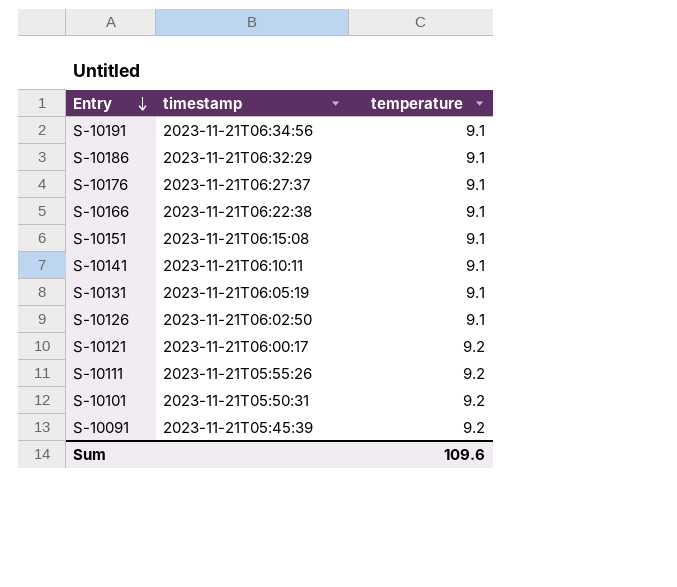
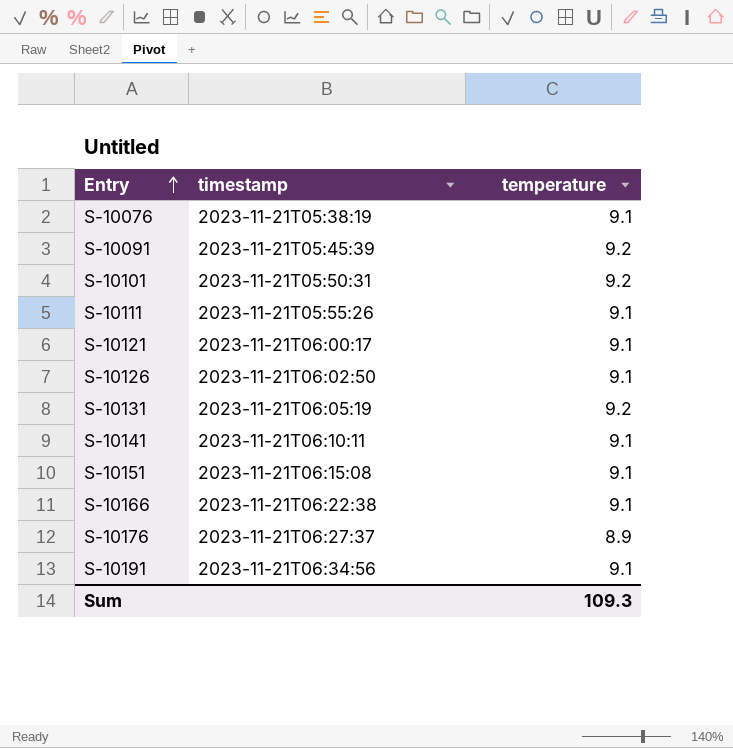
row order: Entry descending -> Entry ascending
row S-10186: 2023-11-21T06:32:29 | 9.1 -> none
row S-10076: none -> 2023-11-21T05:38:19 | 9.1
S-10111 | temperature: 9.2 -> 9.1
S-10121 | temperature: 9.2 -> 9.1
S-10131 | temperature: 9.1 -> 9.2
S-10176 | temperature: 9.1 -> 8.9
Sum | temperature: 109.6 -> 109.3

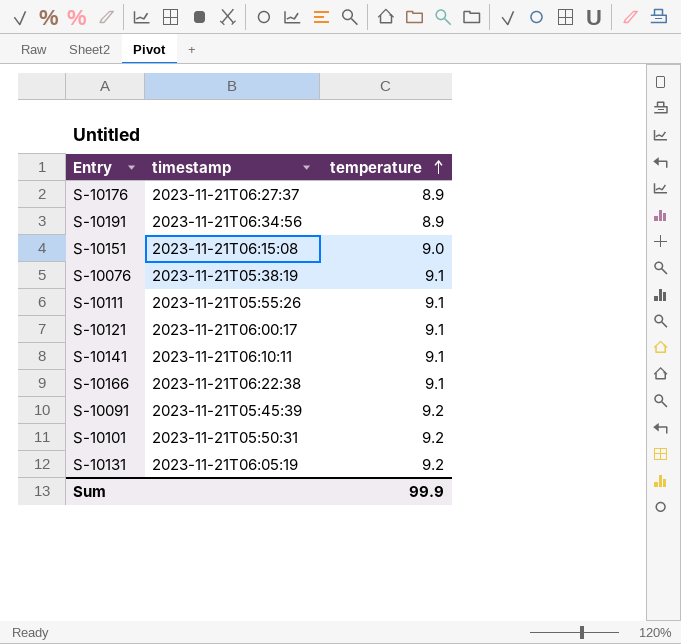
row order: Entry ascending -> temperature ascending
row S-10126: 2023-11-21T06:02:50 | 9.1 -> none
S-10191 | temperature: 9.1 -> 8.9
S-10151 | temperature: 9.1 -> 9.0
Sum | temperature: 109.3 -> 99.9

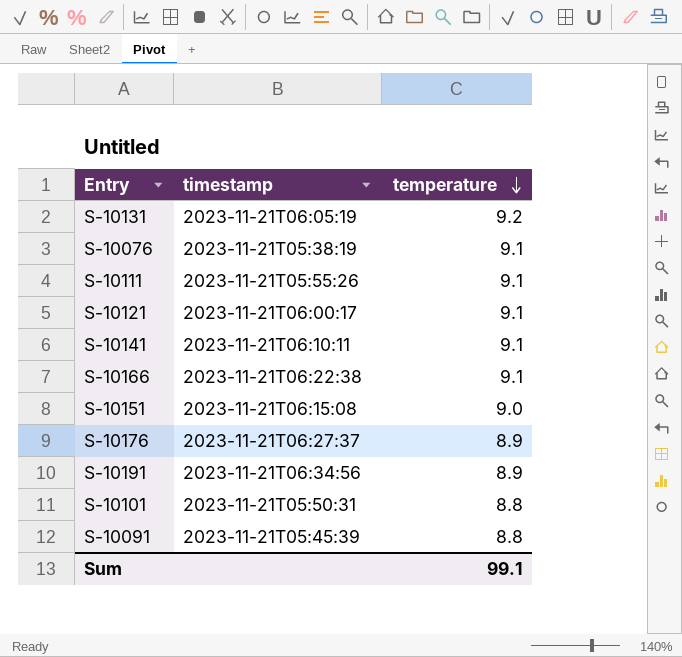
row order: temperature ascending -> temperature descending
S-10101 | temperature: 9.2 -> 8.8
S-10091 | temperature: 9.2 -> 8.8
Sum | temperature: 99.9 -> 99.1

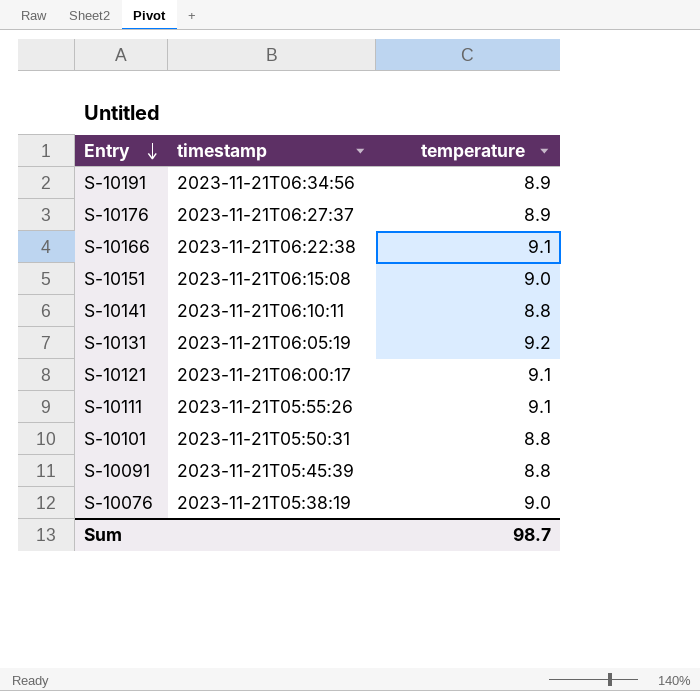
row order: temperature descending -> Entry descending
S-10141 | temperature: 9.1 -> 8.8
S-10076 | temperature: 9.1 -> 9.0
Sum | temperature: 99.1 -> 98.7

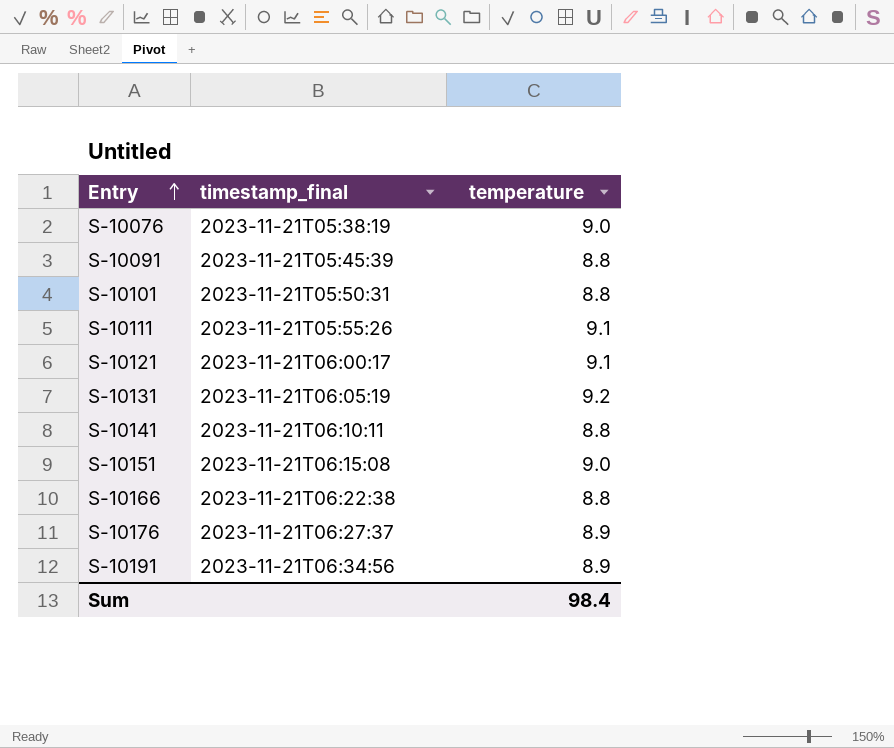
row order: Entry descending -> Entry ascending
column name: timestamp -> timestamp_final
S-10166 | temperature: 9.1 -> 8.8
Sum | temperature: 98.7 -> 98.4

